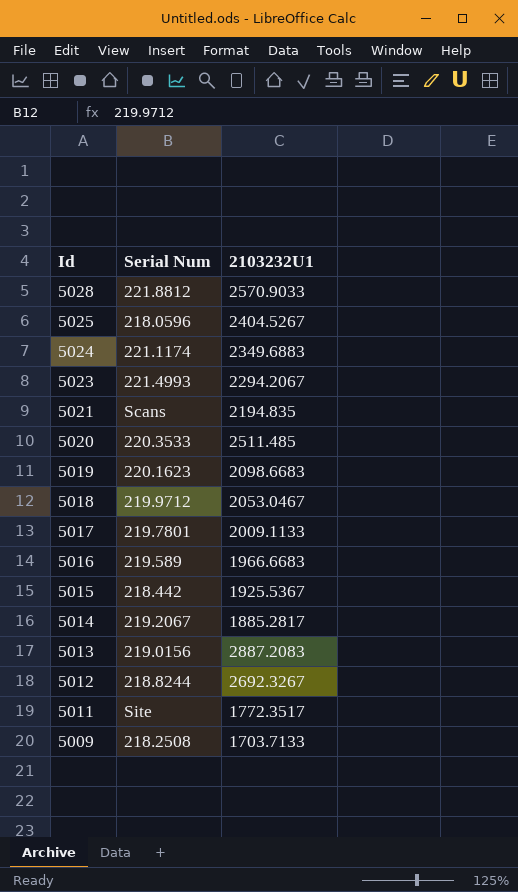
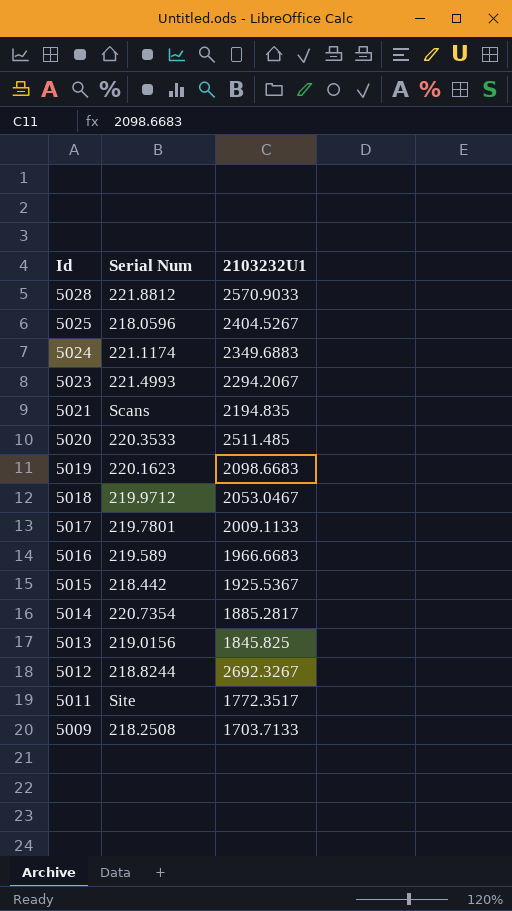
5014 | Serial Num: 219.2067 -> 220.7354
5013 | 2103232U1: 2887.2083 -> 1845.825

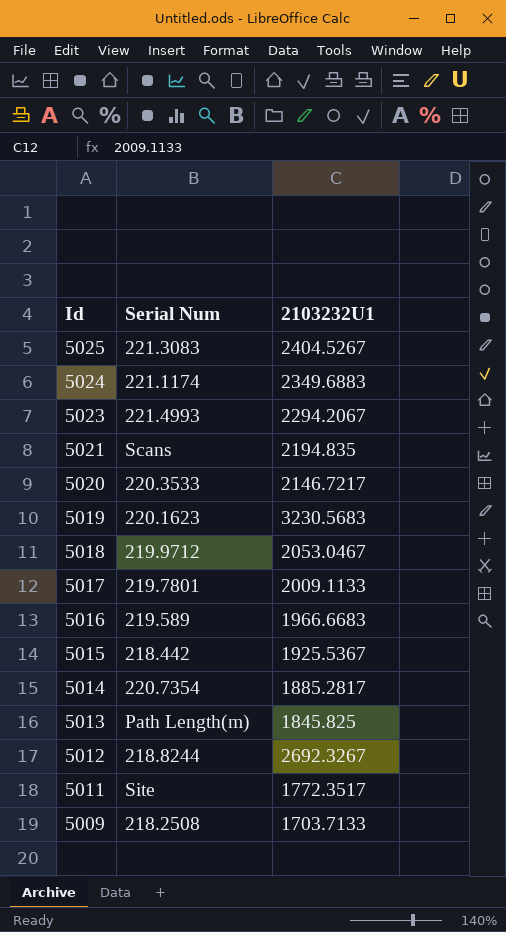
row 5028: 221.8812 | 2570.9033 -> none
5025 | Serial Num: 218.0596 -> 221.3083
5020 | 2103232U1: 2511.485 -> 2146.7217
5019 | 2103232U1: 2098.6683 -> 3230.5683
5013 | Serial Num: 219.0156 -> Path Length(m)

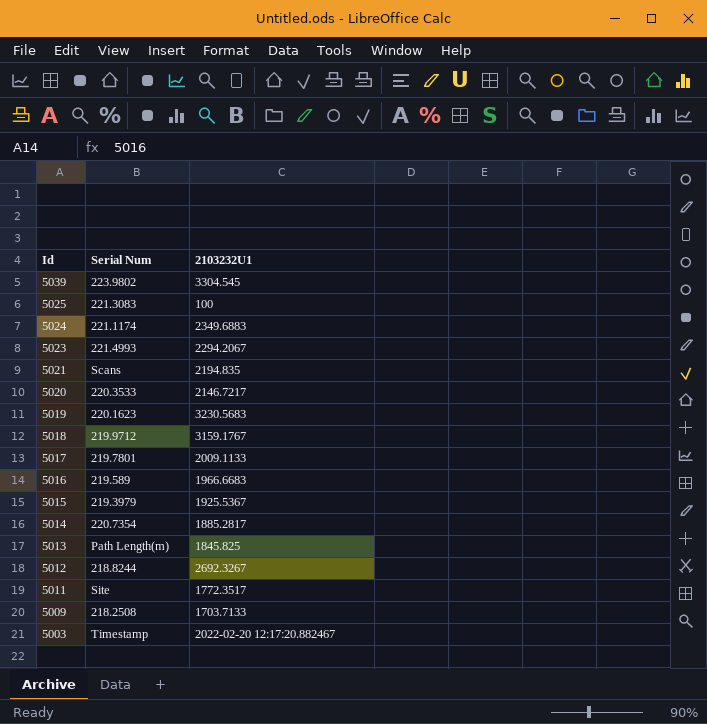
row 5039: none -> 223.9802 | 3304.545
5025 | 2103232U1: 2404.5267 -> 100
5018 | 2103232U1: 2053.0467 -> 3159.1767
5015 | Serial Num: 218.442 -> 219.3979
row 5003: none -> Timestamp | 2022-02-20 12:17:20.882467

